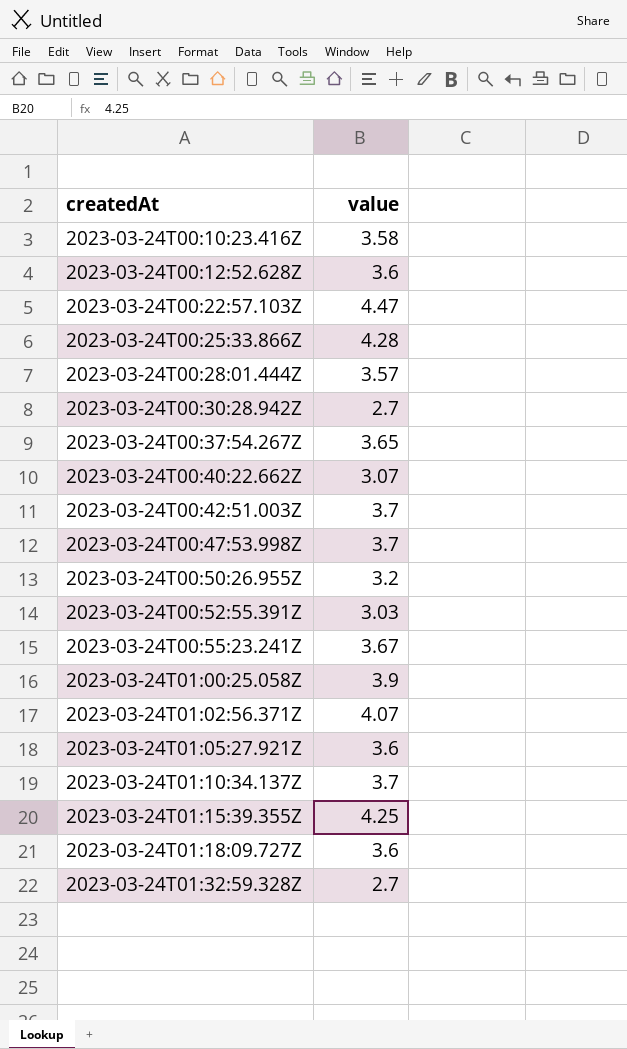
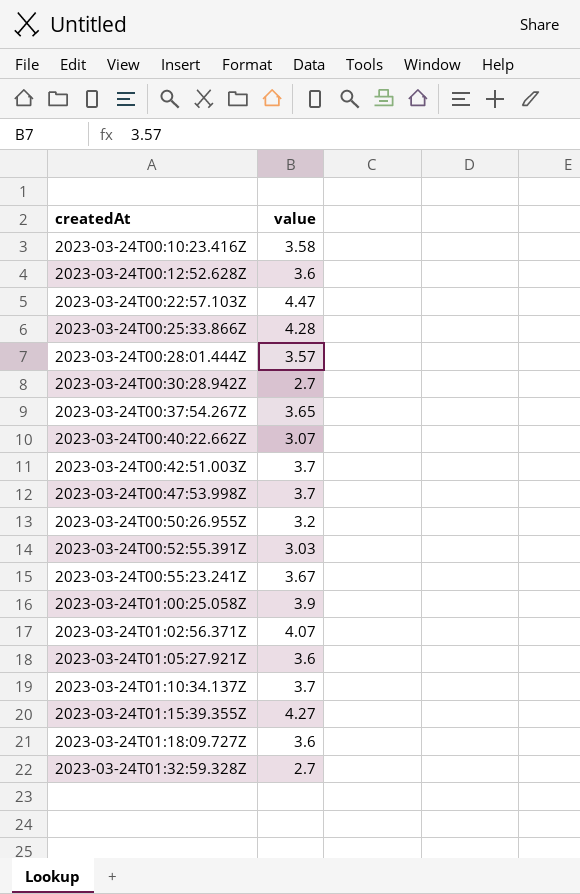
2023-03-24T01:15:39.355Z | value: 4.25 -> 4.27

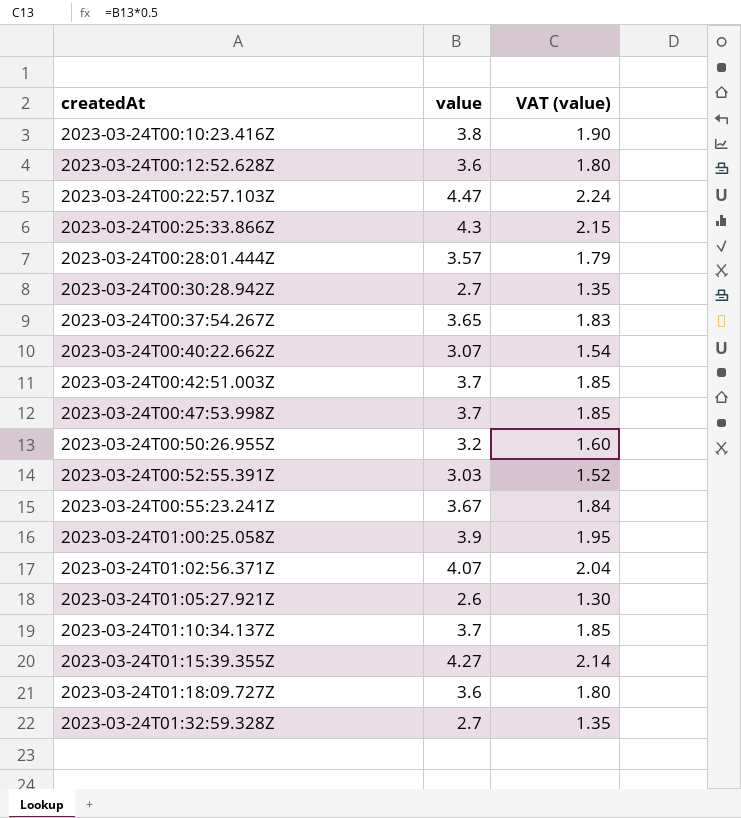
column VAT (value) | formula: none -> [value] * 0.5
2023-03-24T00:10:23.416Z | value: 3.58 -> 3.8
2023-03-24T00:25:33.866Z | value: 4.28 -> 4.3
2023-03-24T01:05:27.921Z | value: 3.6 -> 2.6

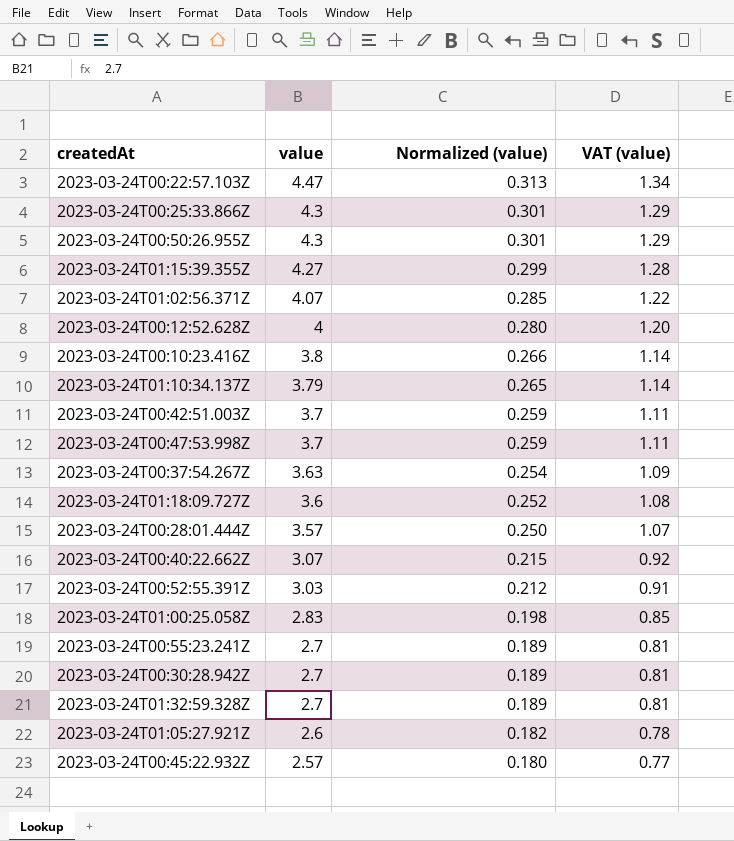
row order: createdAt ascending -> value descending
column Normalized (value) | formula: none -> [value] * 0.07
column VAT (value) | formula: [value] * 0.5 -> [value] * 0.3
2023-03-24T00:50:26.955Z | value: 3.2 -> 4.3
2023-03-24T00:12:52.628Z | value: 3.6 -> 4
2023-03-24T01:10:34.137Z | value: 3.7 -> 3.79
2023-03-24T00:37:54.267Z | value: 3.65 -> 3.63
2023-03-24T01:00:25.058Z | value: 3.9 -> 2.83
2023-03-24T00:55:23.241Z | value: 3.67 -> 2.7
row 2023-03-24T00:45:22.932Z: none -> 2.57 | 0.180 | 0.77

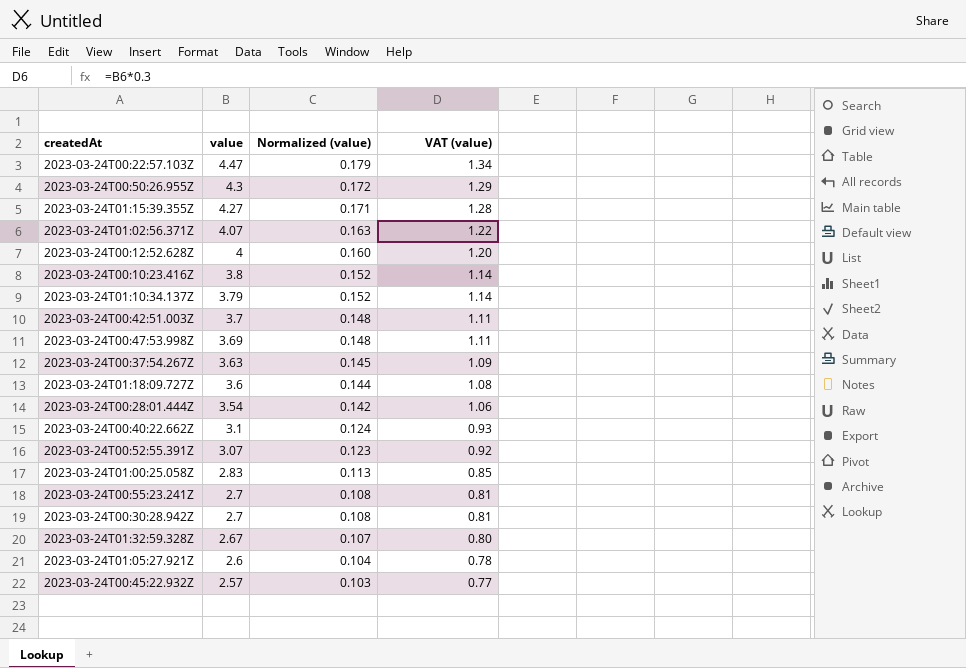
column Normalized (value) | formula: [value] * 0.07 -> [value] * 0.04
row 2023-03-24T00:25:33.866Z: 4.3 | 0.301 | 1.29 -> none
2023-03-24T00:47:53.998Z | value: 3.7 -> 3.69
2023-03-24T00:28:01.444Z | value: 3.57 -> 3.54
2023-03-24T00:28:01.444Z | VAT (value): 1.07 -> 1.06
2023-03-24T00:40:22.662Z | value: 3.07 -> 3.1
2023-03-24T00:40:22.662Z | VAT (value): 0.92 -> 0.93
2023-03-24T00:52:55.391Z | value: 3.03 -> 3.07
2023-03-24T00:52:55.391Z | VAT (value): 0.91 -> 0.92
2023-03-24T01:32:59.328Z | value: 2.7 -> 2.67
2023-03-24T01:32:59.328Z | VAT (value): 0.81 -> 0.80

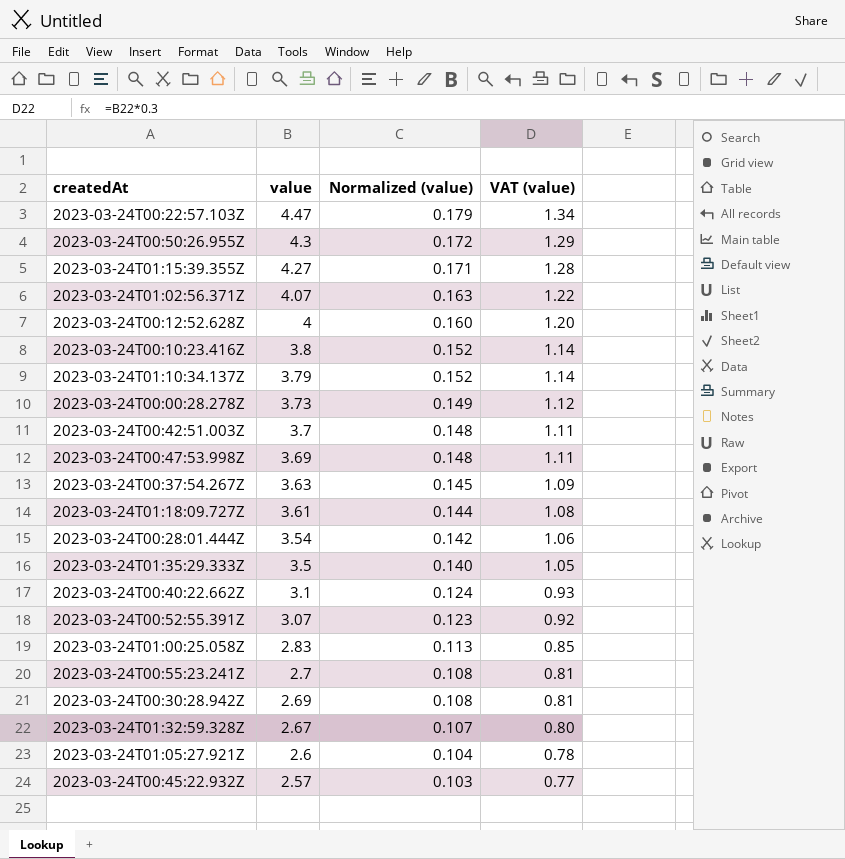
row 2023-03-24T00:00:28.278Z: none -> 3.73 | 0.149 | 1.12
2023-03-24T01:18:09.727Z | value: 3.6 -> 3.61
row 2023-03-24T01:35:29.333Z: none -> 3.5 | 0.140 | 1.05
2023-03-24T00:30:28.942Z | value: 2.7 -> 2.69

